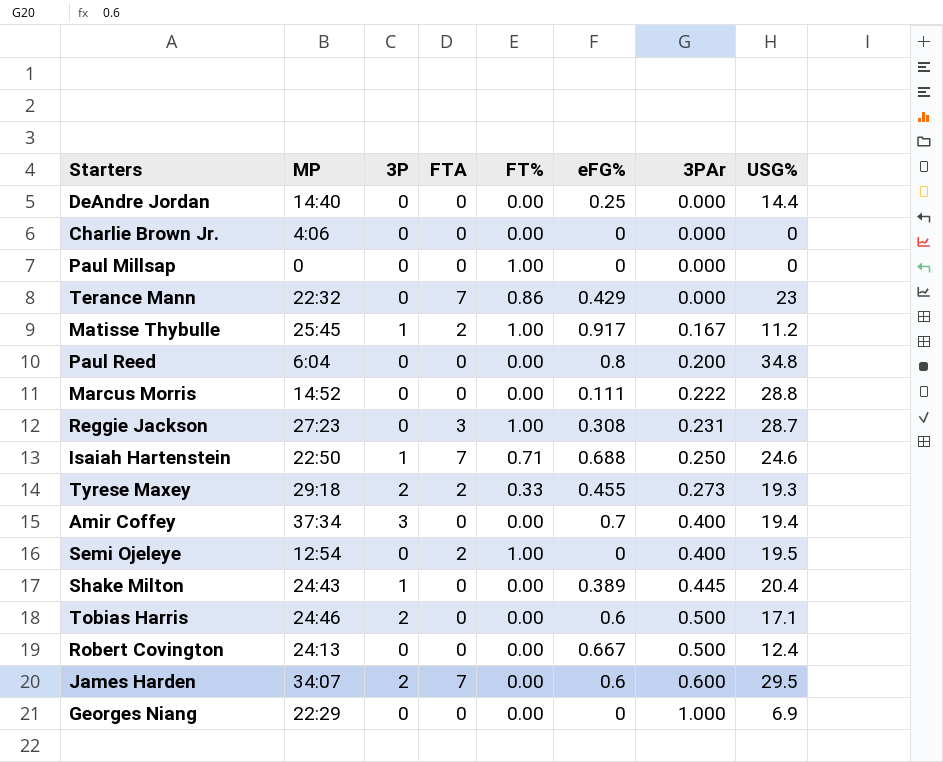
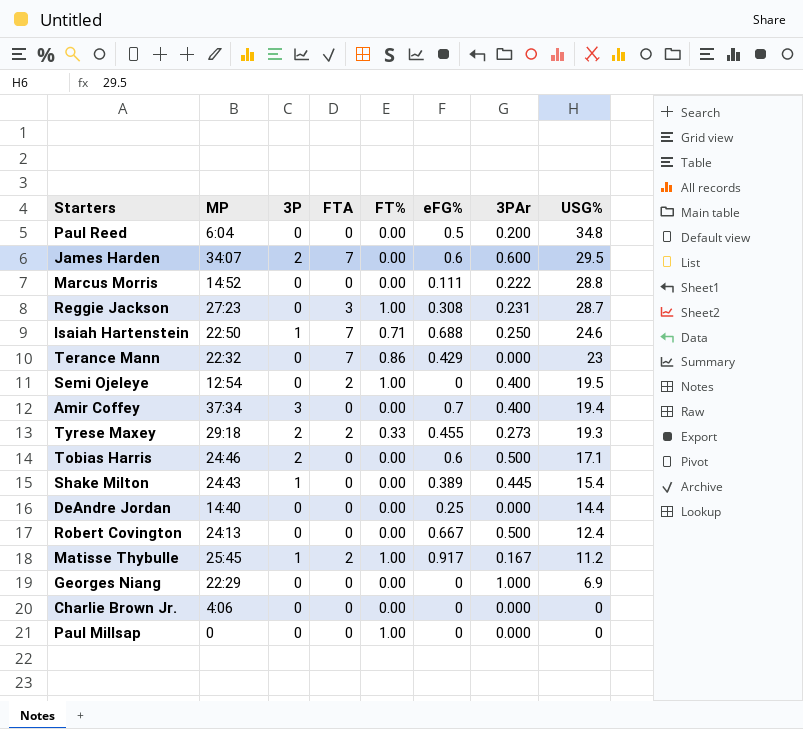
row order: 3PAr ascending -> USG% descending
Paul Reed | eFG%: 0.8 -> 0.5
Shake Milton | USG%: 20.4 -> 15.4

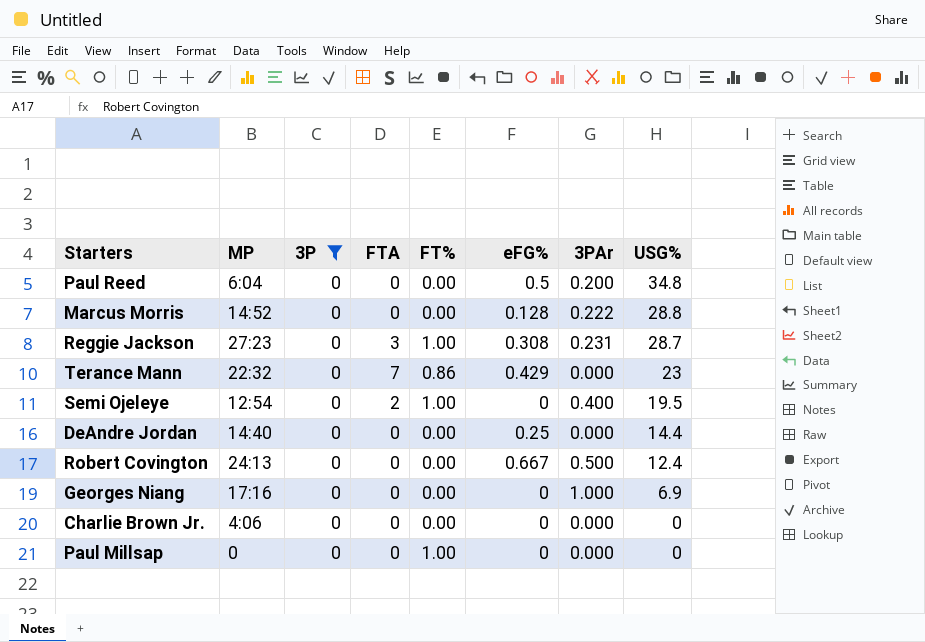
filter: none -> 3P = 0
Marcus Morris | eFG%: 0.111 -> 0.128
Georges Niang | MP: 22:29 -> 17:16

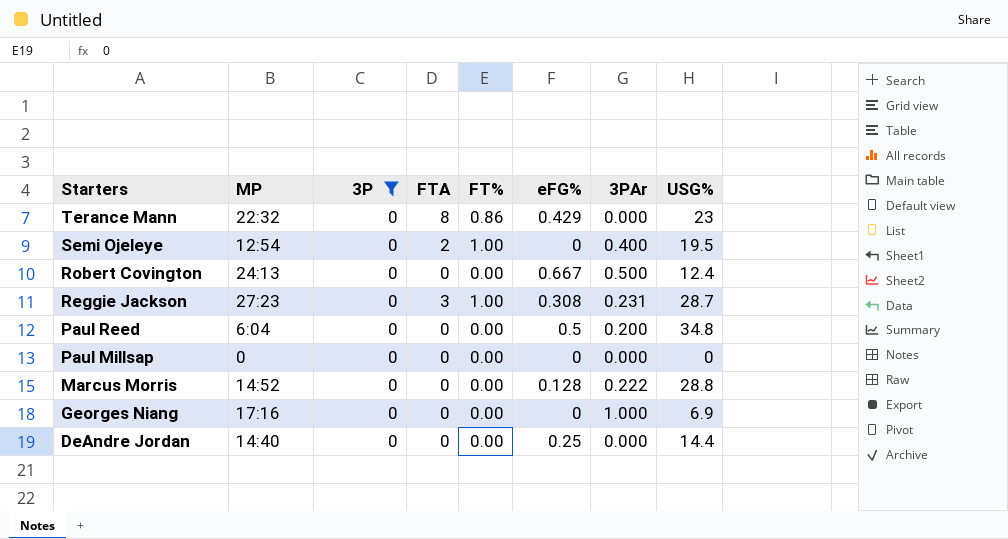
row order: USG% descending -> Starters descending
row Charlie Brown Jr.: 4:06 | 0 | 0 | 0.00 | 0 | 0.000 | 0 -> none
Terance Mann | FTA: 7 -> 8
Paul Millsap | FT%: 1.00 -> 0.00

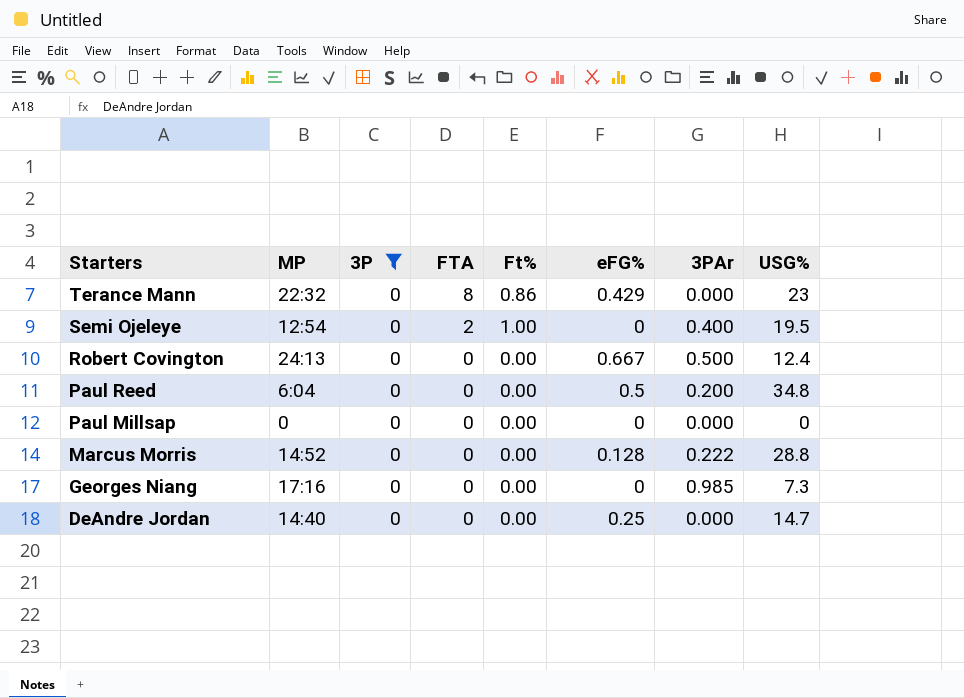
column name: FT% -> Ft%
row Reggie Jackson: 27:23 | 0 | 3 | 1.00 | 0.308 | 0.231 | 28.7 -> none
Georges Niang | 3PAr: 1.000 -> 0.985
Georges Niang | USG%: 6.9 -> 7.3
DeAndre Jordan | USG%: 14.4 -> 14.7

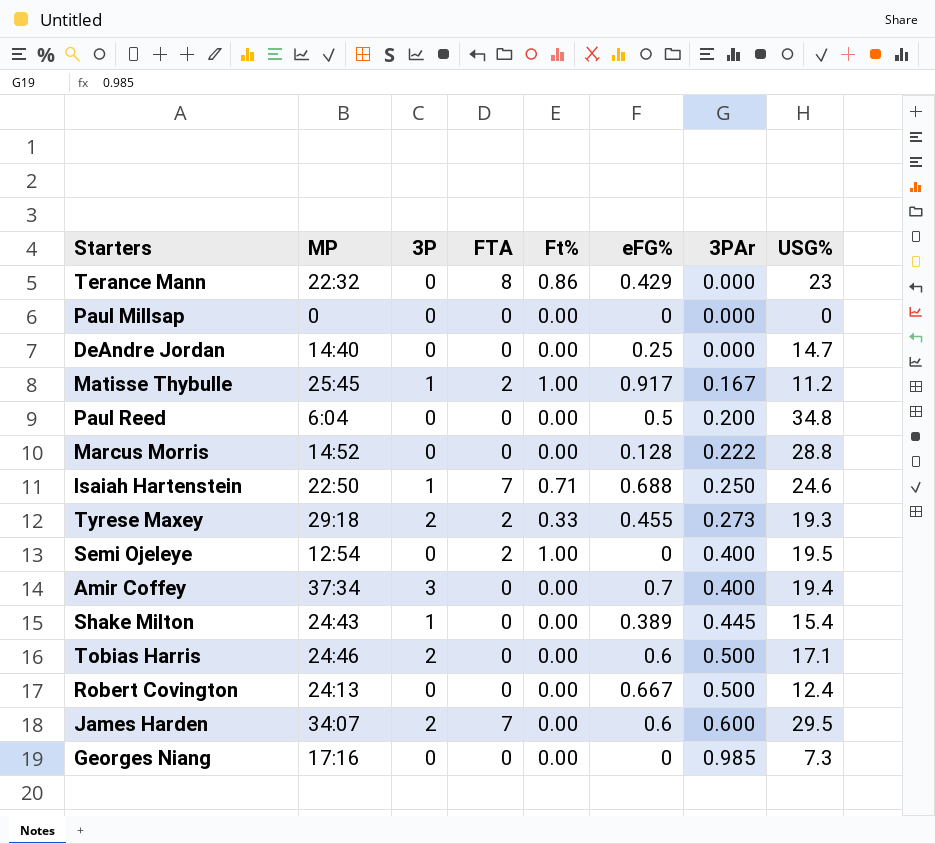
filter: 3P = 0 -> none
row order: Starters descending -> 3PAr ascending

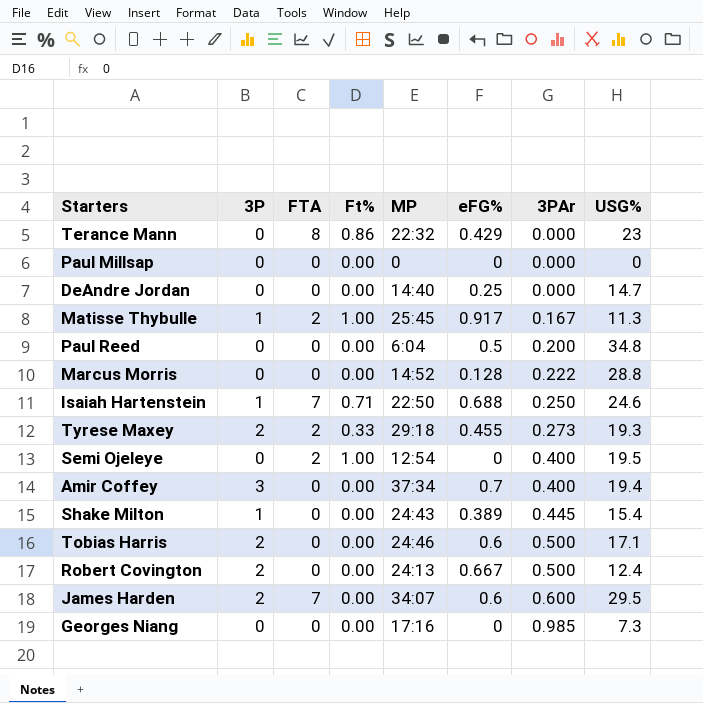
column MP | position: 2 -> 5
Matisse Thybulle | USG%: 11.2 -> 11.3
Robert Covington | 3P: 0 -> 2

